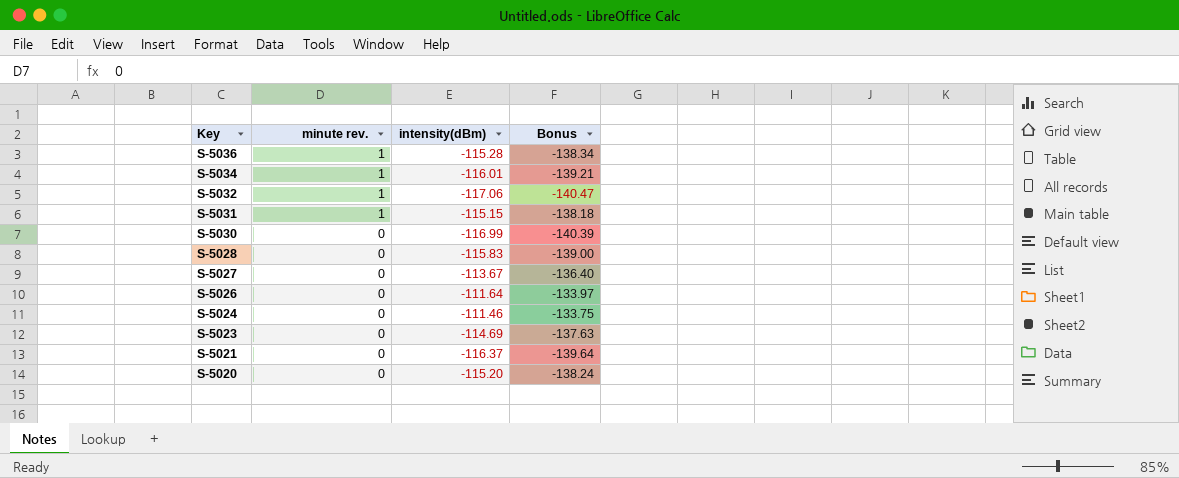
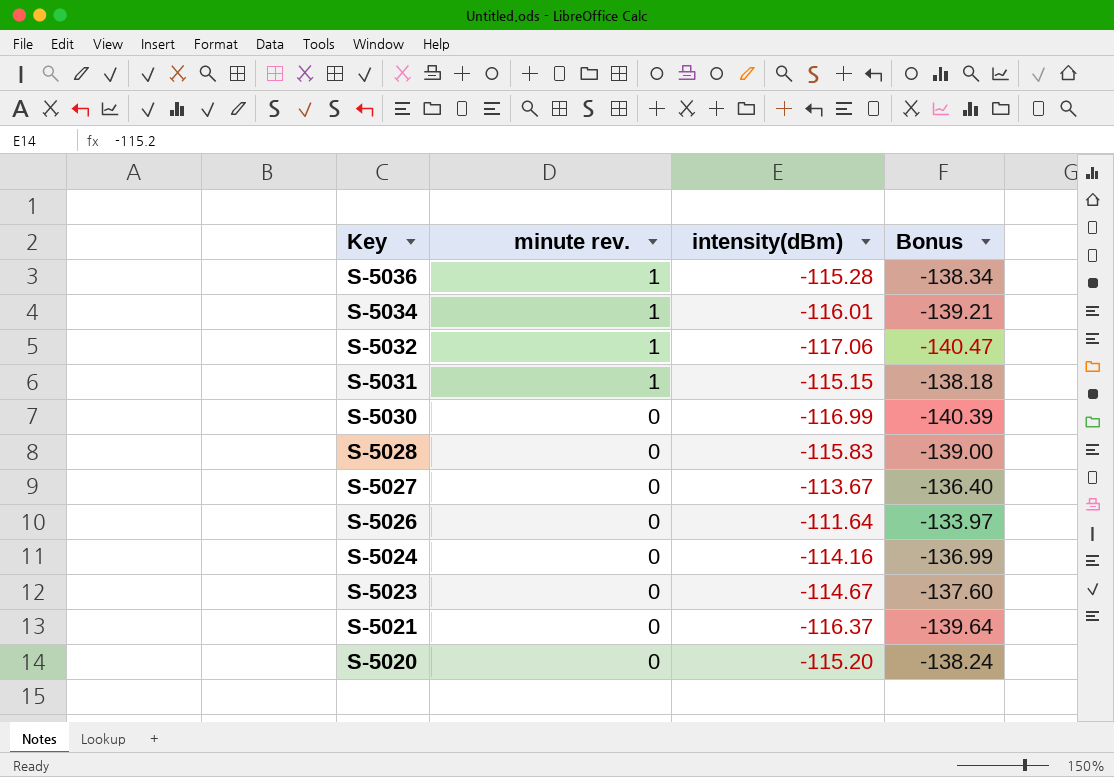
S-5024 | intensity(dBm): -111.46 -> -114.16
S-5024 | Bonus: -133.75 -> -136.99
S-5023 | intensity(dBm): -114.69 -> -114.67
S-5023 | Bonus: -137.63 -> -137.60

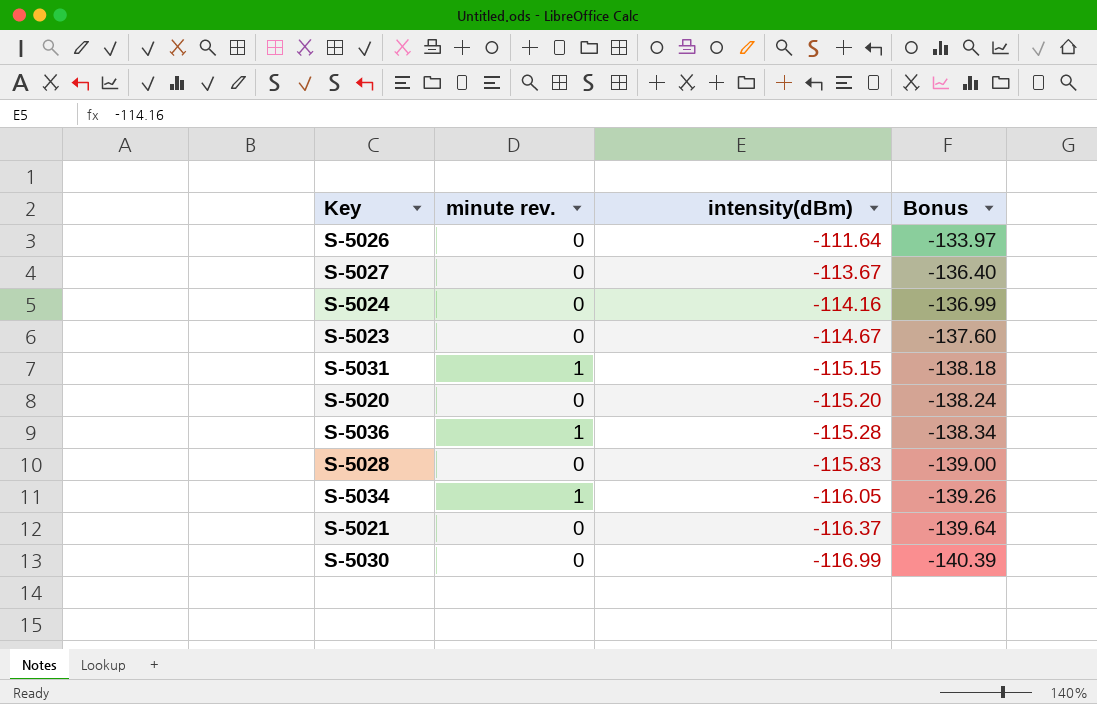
row order: Key descending -> intensity(dBm) descending
row S-5032: 1 | -117.06 | -140.47 -> none
S-5034 | intensity(dBm): -116.01 -> -116.05
S-5034 | Bonus: -139.21 -> -139.26

